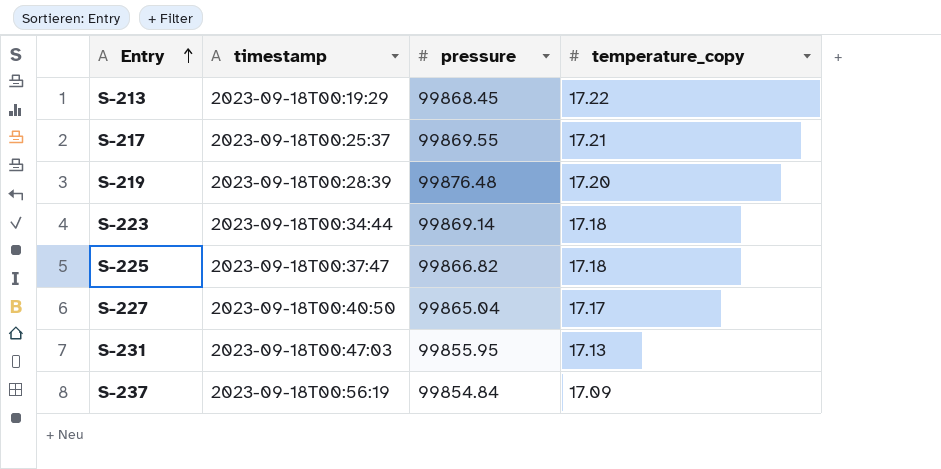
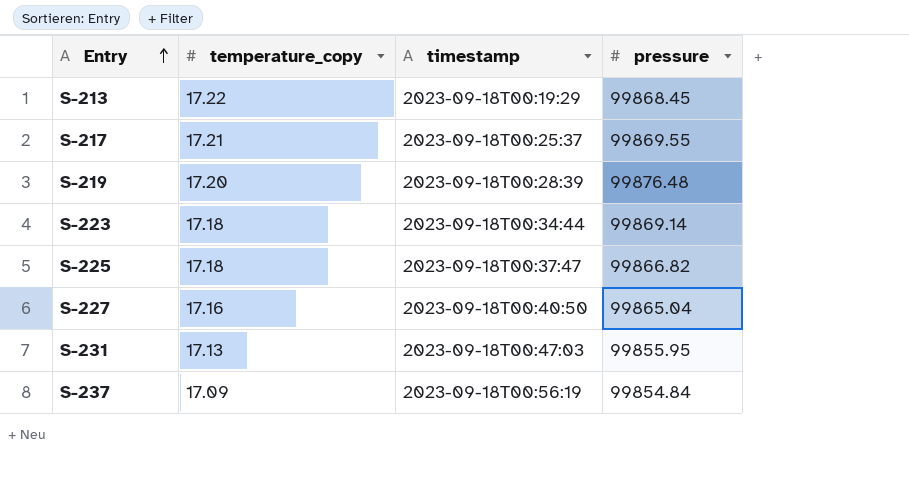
column temperature_copy | position: 4 -> 2
S-227 | temperature_copy: 17.17 -> 17.16

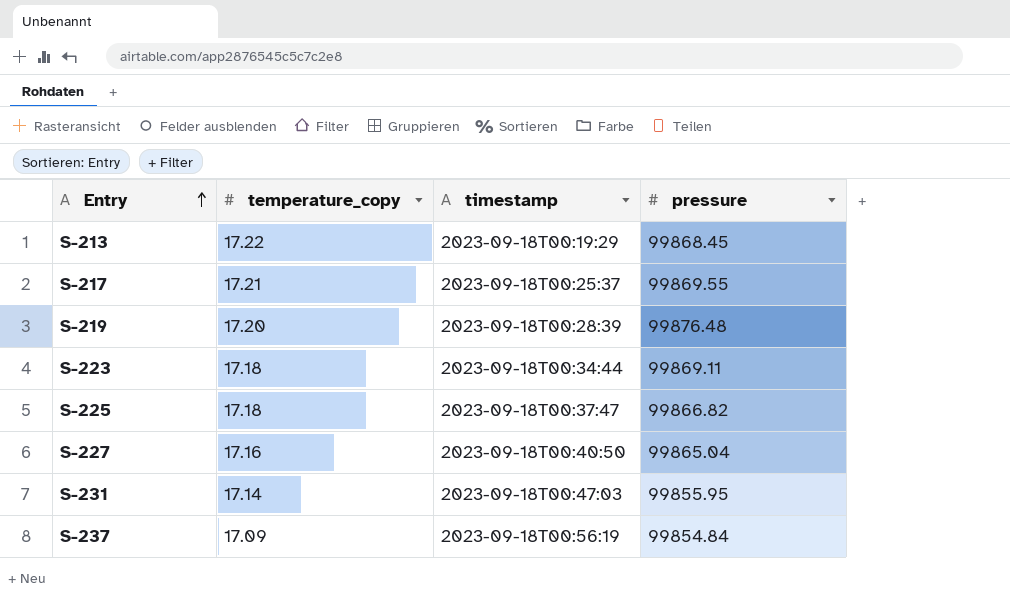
S-223 | pressure: 99869.14 -> 99869.11
S-231 | temperature_copy: 17.13 -> 17.14

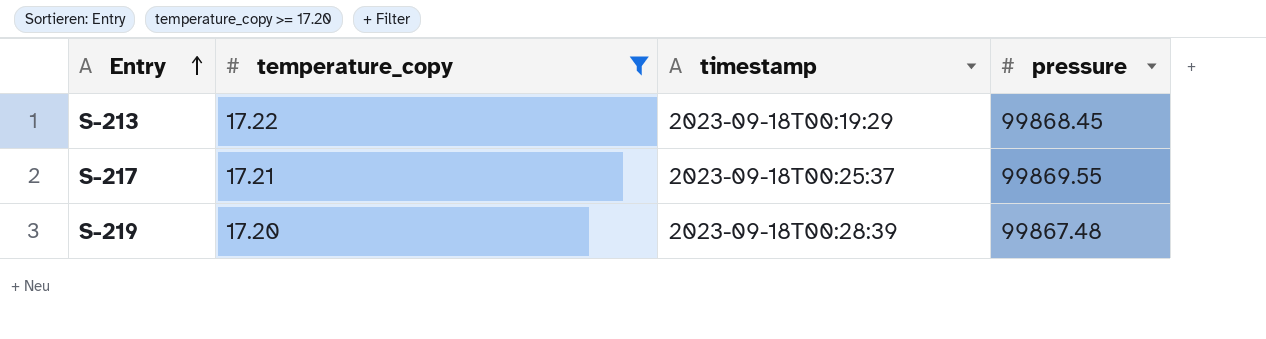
filter: none -> temperature_copy >= 17.20
S-219 | pressure: 99876.48 -> 99867.48

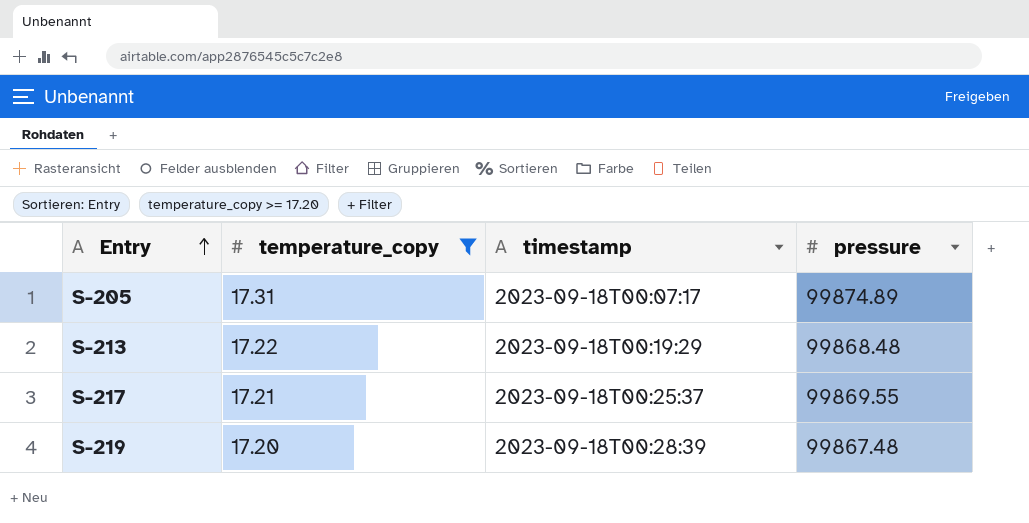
row S-205: none -> 17.31 | 2023-09-18T00:07:17 | 99874.89
S-213 | pressure: 99868.45 -> 99868.48

